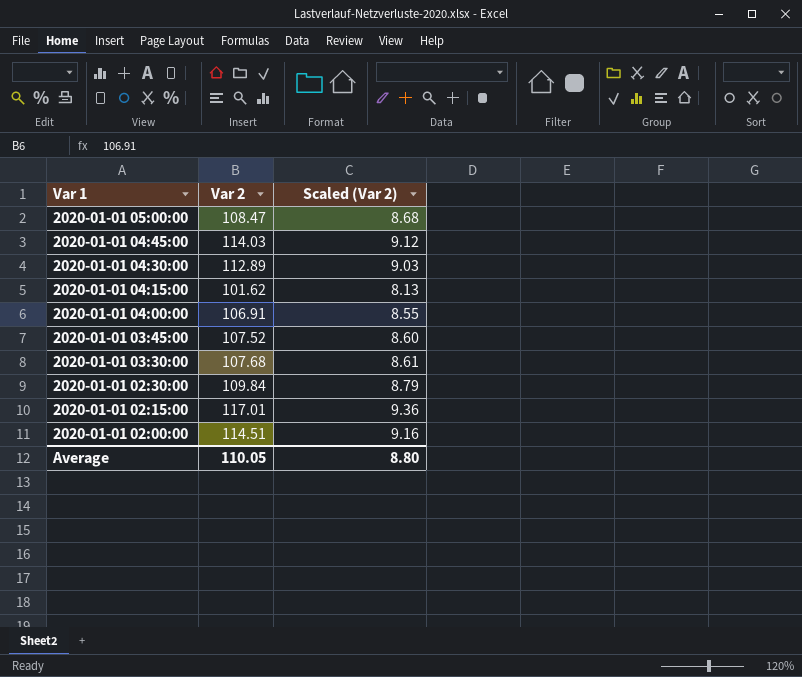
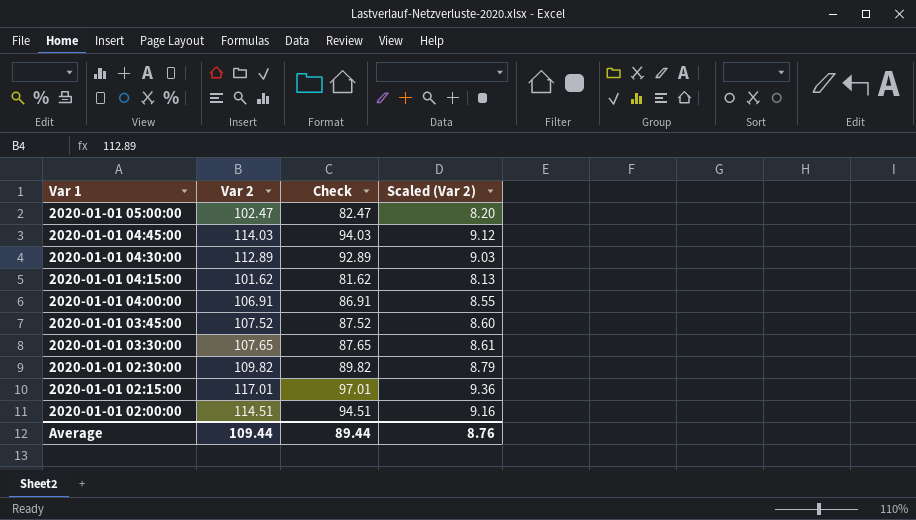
column Check | formula: none -> [Var 2] - 20
2020-01-01 05:00:00 | Var 2: 108.47 -> 102.47
2020-01-01 05:00:00 | Scaled (Var 2): 8.68 -> 8.20
2020-01-01 03:30:00 | Var 2: 107.68 -> 107.65
2020-01-01 02:30:00 | Var 2: 109.84 -> 109.82
Average | Var 2: 110.05 -> 109.44
Average | Scaled (Var 2): 8.80 -> 8.76

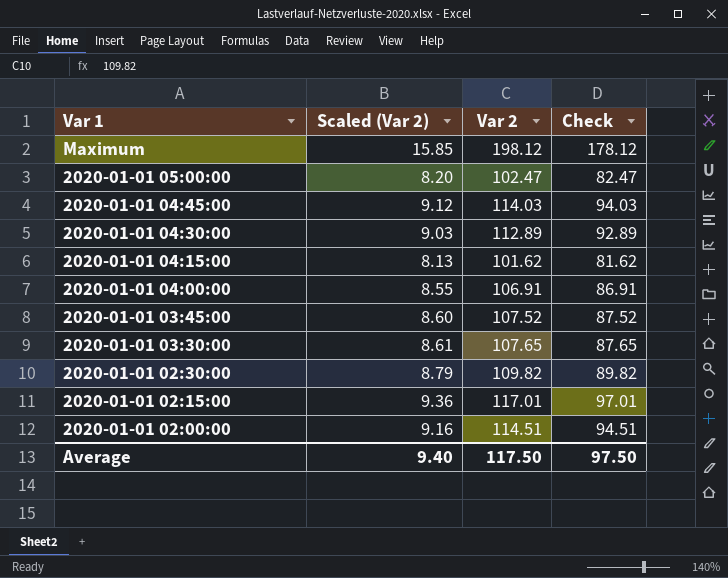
column Scaled (Var 2) | position: 4 -> 2
row Maximum: none -> 15.85 | 198.12 | 178.12
Average | Scaled (Var 2): 8.76 -> 9.40
Average | Var 2: 109.44 -> 117.50
Average | Check: 89.44 -> 97.50

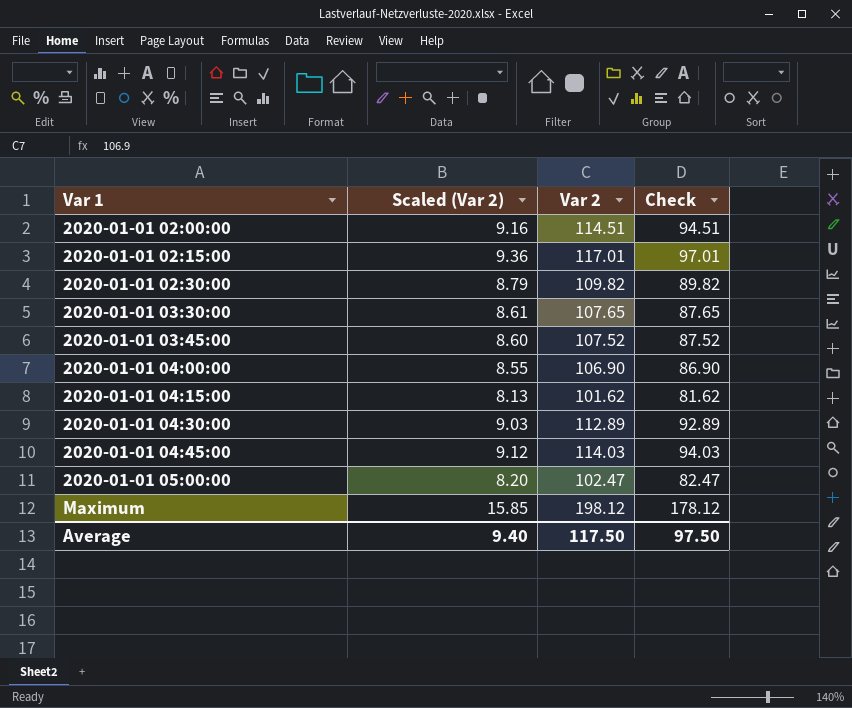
row order: Var 1 descending -> Var 1 ascending
2020-01-01 04:00:00 | Var 2: 106.91 -> 106.90
2020-01-01 04:00:00 | Check: 86.91 -> 86.90

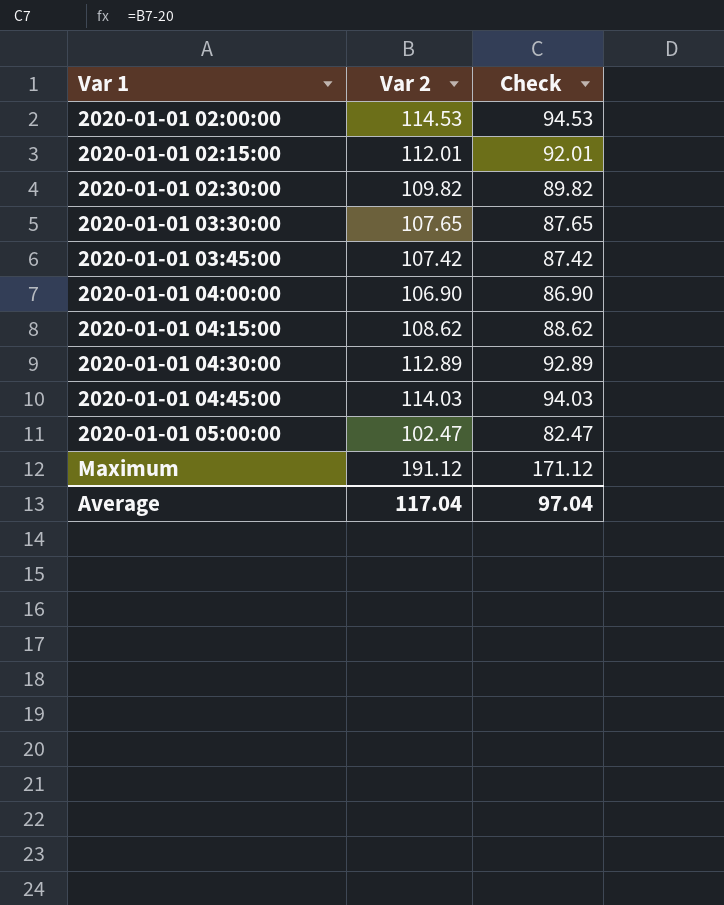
column Scaled (Var 2) | formula: [Var 2] * 0.08 -> none
2020-01-01 02:00:00 | Var 2: 114.51 -> 114.53
2020-01-01 02:00:00 | Check: 94.51 -> 94.53
2020-01-01 02:15:00 | Var 2: 117.01 -> 112.01
2020-01-01 02:15:00 | Check: 97.01 -> 92.01
2020-01-01 03:45:00 | Var 2: 107.52 -> 107.42
2020-01-01 03:45:00 | Check: 87.52 -> 87.42
2020-01-01 04:15:00 | Var 2: 101.62 -> 108.62
2020-01-01 04:15:00 | Check: 81.62 -> 88.62
Maximum | Var 2: 198.12 -> 191.12
Maximum | Check: 178.12 -> 171.12
Average | Var 2: 117.50 -> 117.04
Average | Check: 97.50 -> 97.04

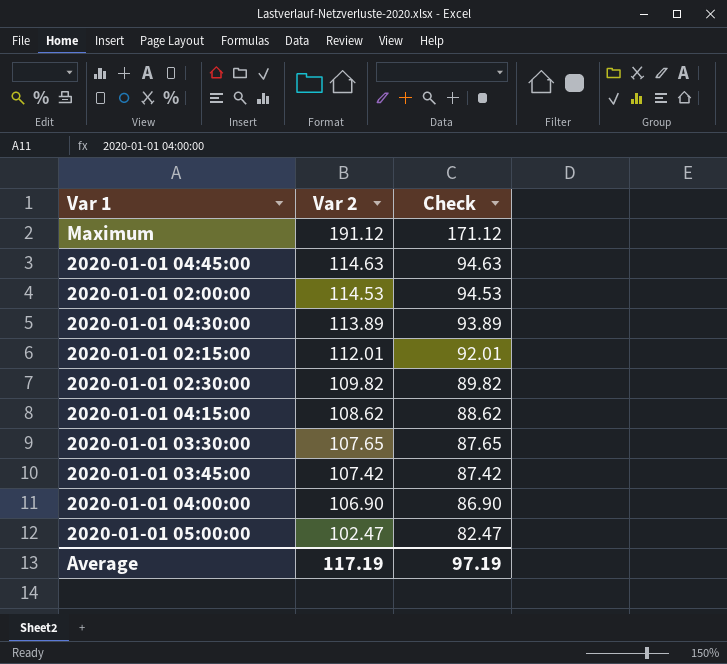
row order: Var 1 ascending -> Var 2 descending
2020-01-01 04:45:00 | Var 2: 114.03 -> 114.63
2020-01-01 04:45:00 | Check: 94.03 -> 94.63
2020-01-01 04:30:00 | Var 2: 112.89 -> 113.89
2020-01-01 04:30:00 | Check: 92.89 -> 93.89
Average | Var 2: 117.04 -> 117.19
Average | Check: 97.04 -> 97.19

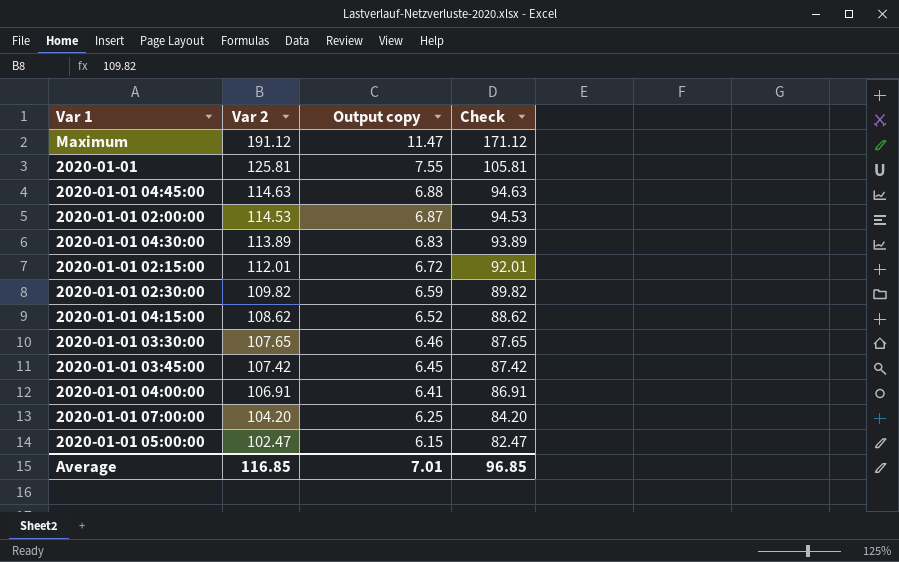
column Output copy | formula: none -> [Var 2] * 0.06
row 2020-01-01: none -> 125.81 | 7.55 | 105.81
2020-01-01 04:00:00 | Var 2: 106.90 -> 106.91
2020-01-01 04:00:00 | Check: 86.90 -> 86.91
row 2020-01-01 07:00:00: none -> 104.20 | 6.25 | 84.20
Average | Var 2: 117.19 -> 116.85
Average | Check: 97.19 -> 96.85

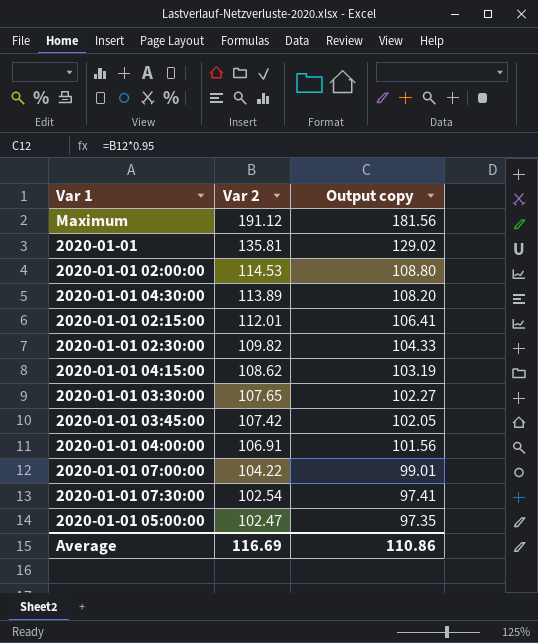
column Check | formula: [Var 2] - 20 -> none
column Output copy | formula: [Var 2] * 0.06 -> [Var 2] * 0.95
row 2020-01-01 04:45:00: 114.63 | 6.88 | 94.63 -> none
2020-01-01 | Var 2: 125.81 -> 135.81
2020-01-01 07:00:00 | Var 2: 104.20 -> 104.22
row 2020-01-01 07:30:00: none -> 102.54 | 97.41
Average | Var 2: 116.85 -> 116.69
Average | Output copy: 7.01 -> 110.86

